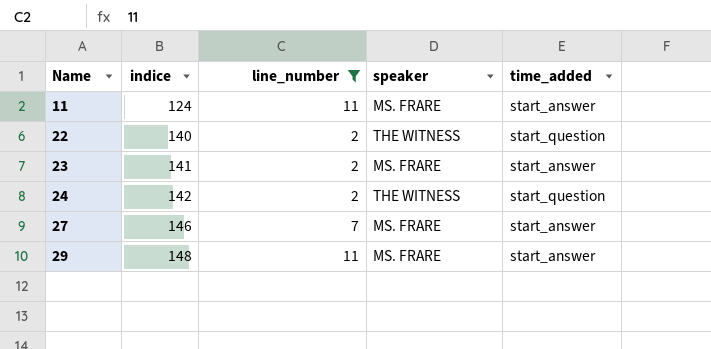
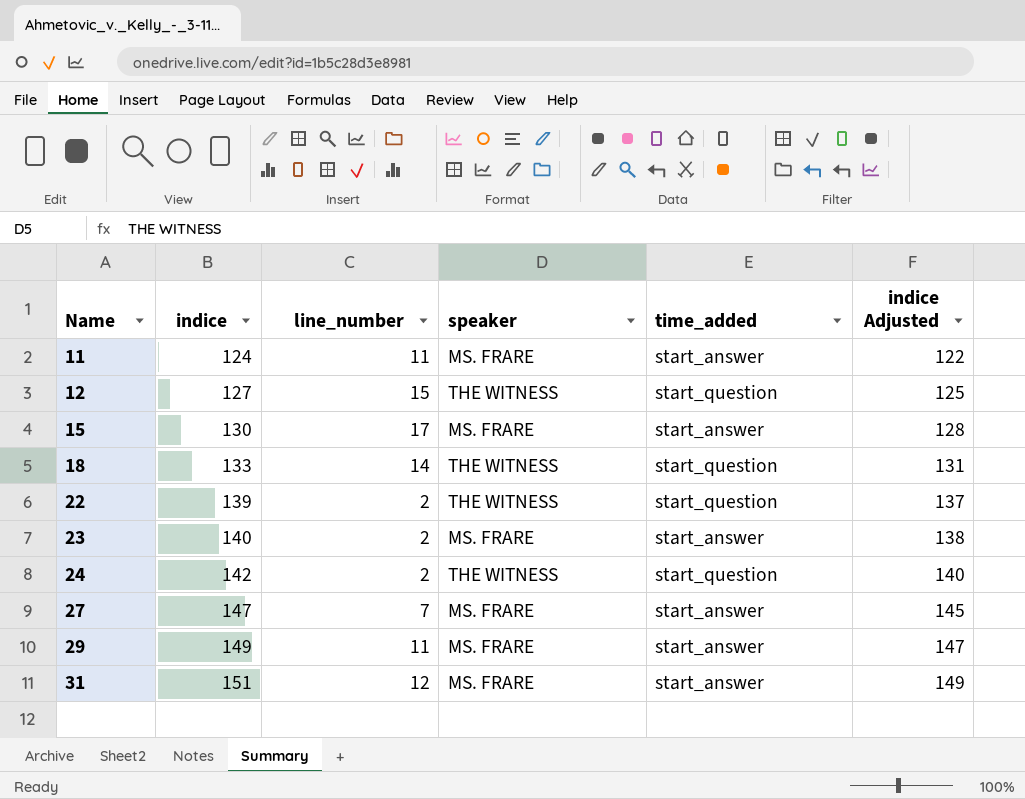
filter: line_number <= 11 -> none
column indice Adjusted | formula: none -> [indice] - 2
22 | indice: 140 -> 139
23 | indice: 141 -> 140
27 | indice: 146 -> 147
29 | indice: 148 -> 149

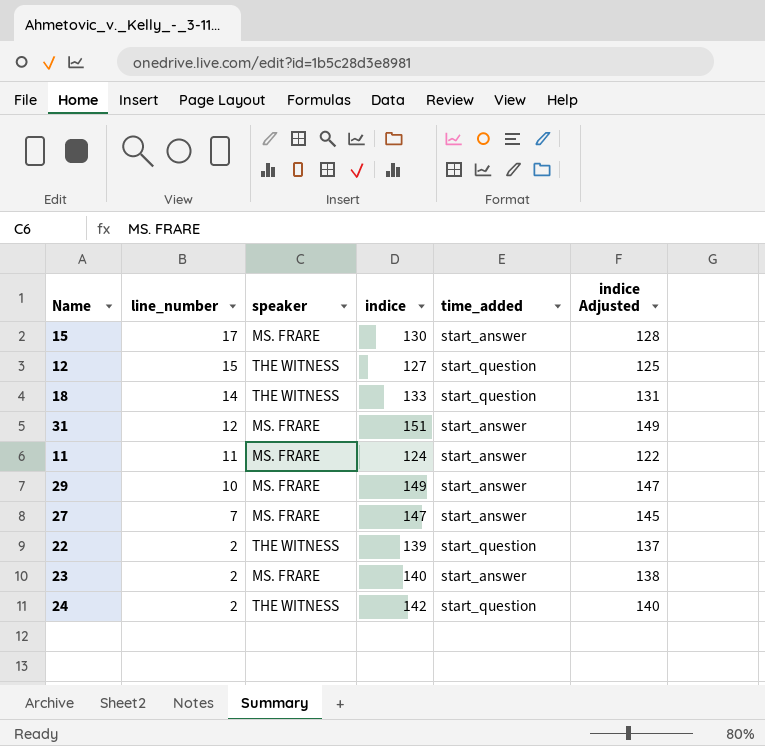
row order: Name ascending -> line_number descending
column indice | position: 2 -> 4
29 | line_number: 11 -> 10

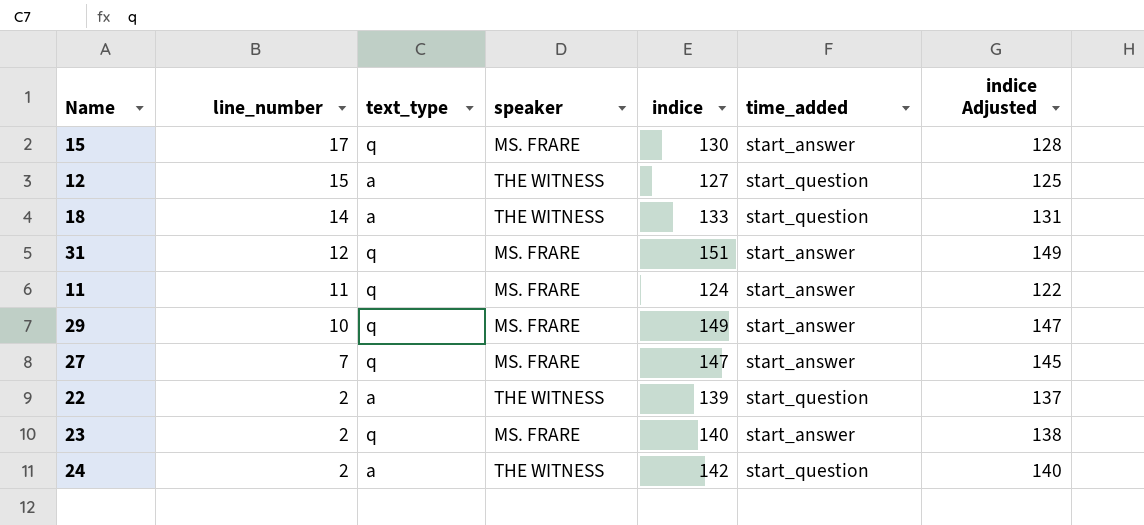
column text_type | position: none -> 3

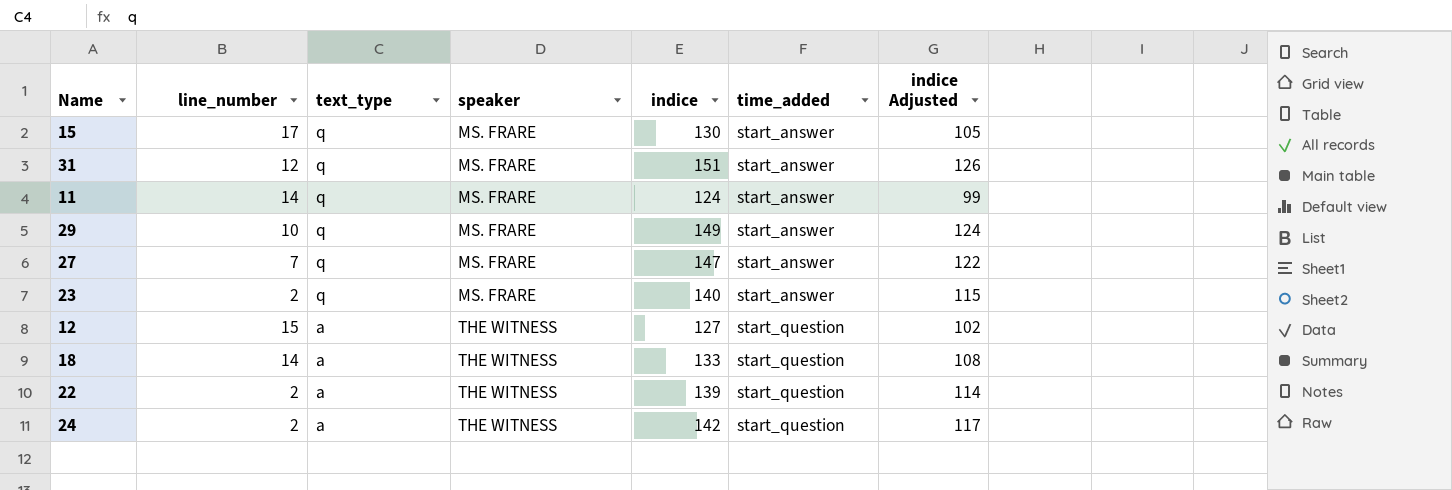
row order: line_number descending -> text_type descending
column indice Adjusted | formula: [indice] - 2 -> [indice] - 25
11 | line_number: 11 -> 14

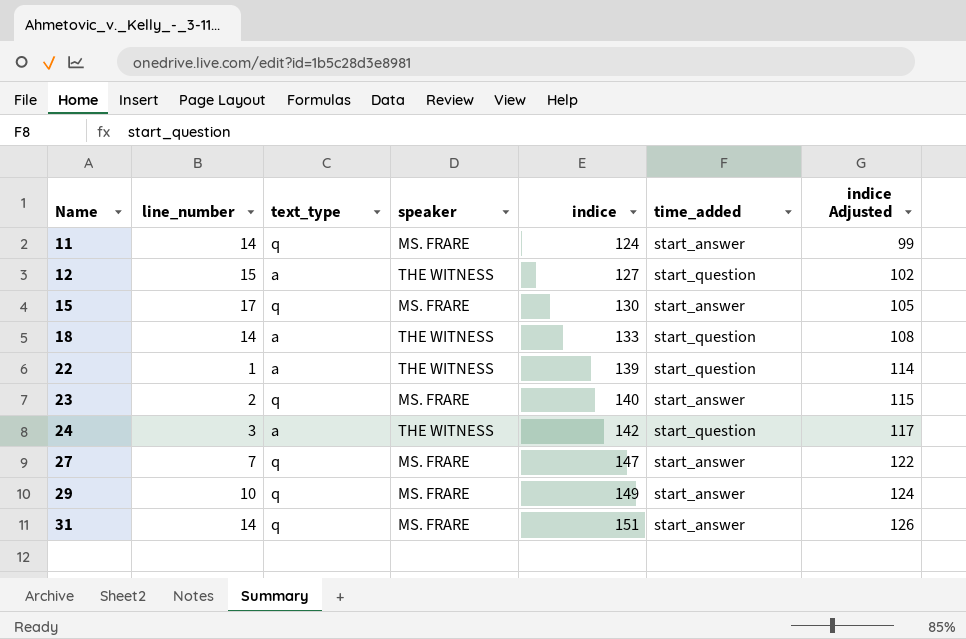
row order: text_type descending -> Name ascending
22 | line_number: 2 -> 1
24 | line_number: 2 -> 3
31 | line_number: 12 -> 14

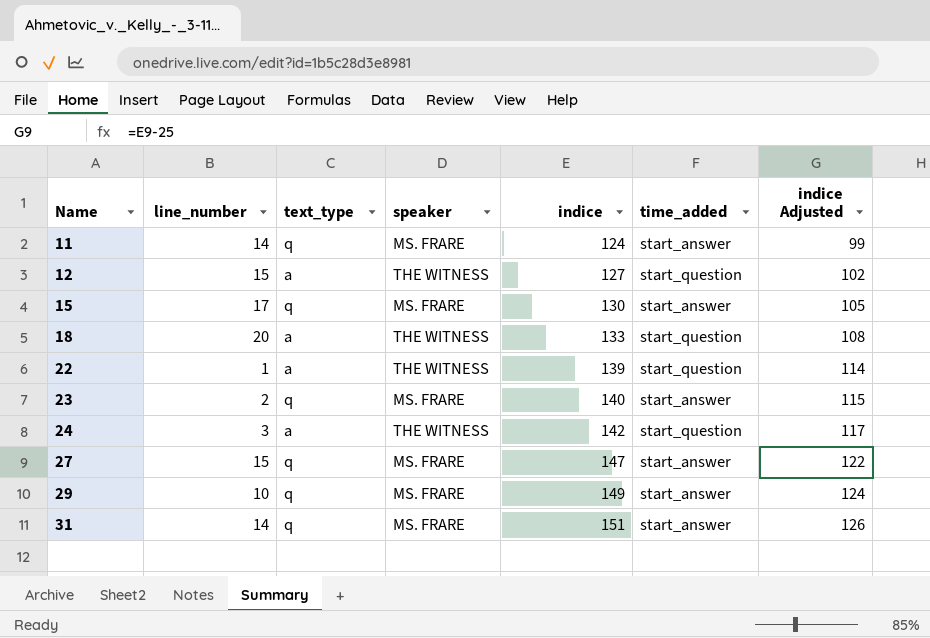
18 | line_number: 14 -> 20
27 | line_number: 7 -> 15

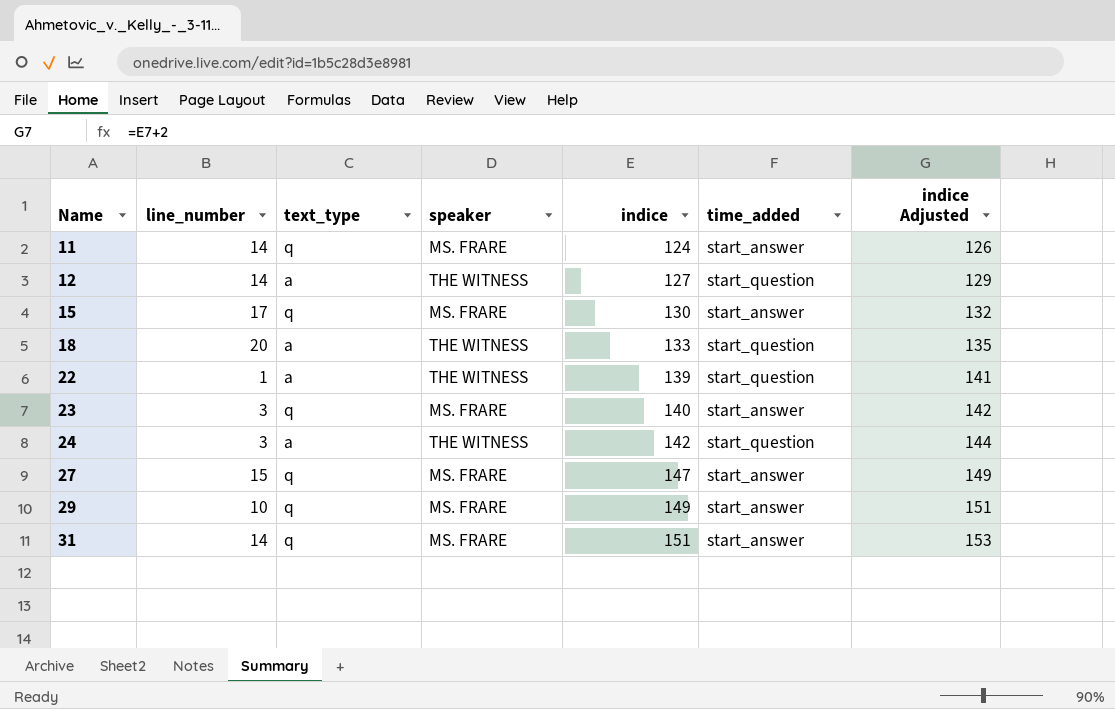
column indice Adjusted | formula: [indice] - 25 -> [indice] + 2
12 | line_number: 15 -> 14
23 | line_number: 2 -> 3

